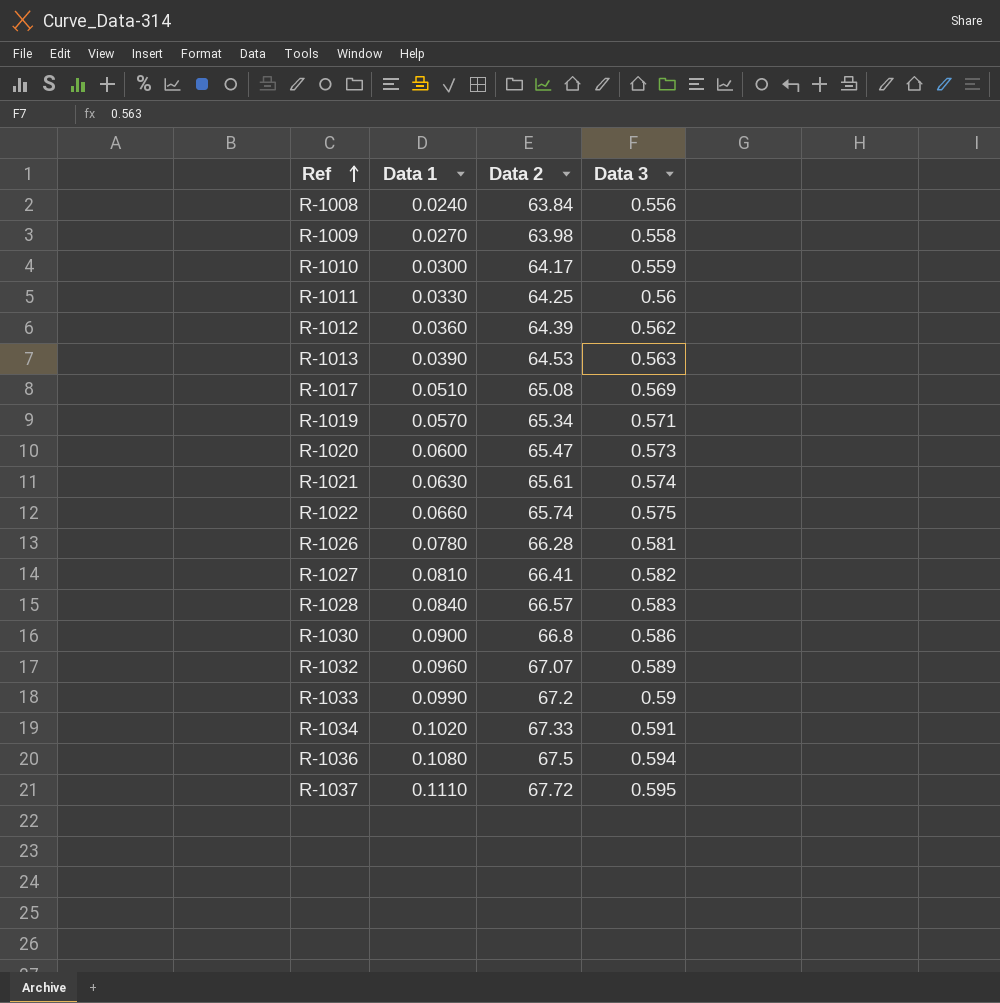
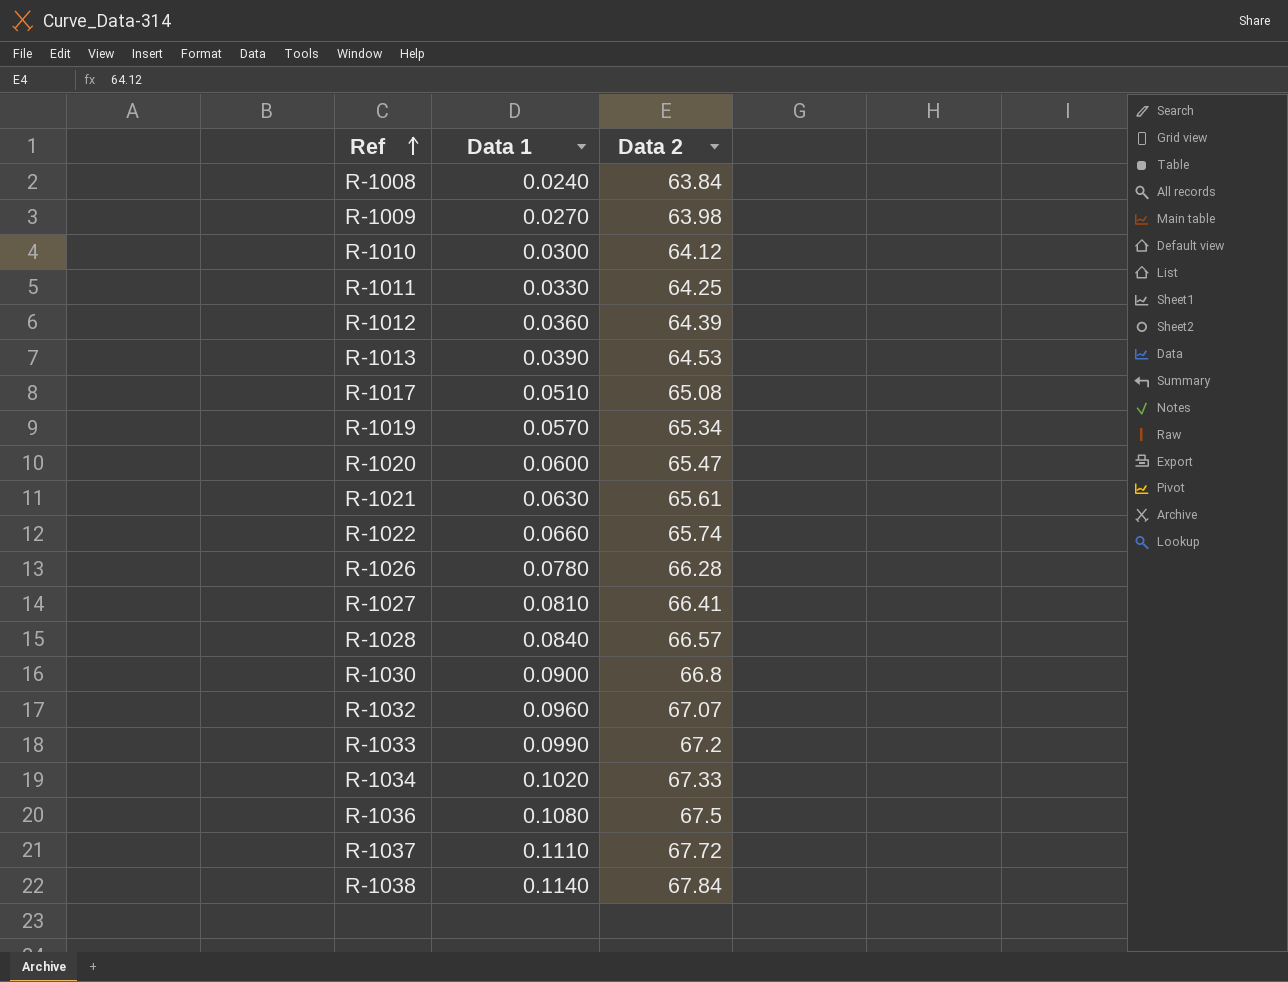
column Data 3 | position: 4 -> none
R-1010 | Data 2: 64.17 -> 64.12
row R-1038: none -> 0.1140 | 67.84

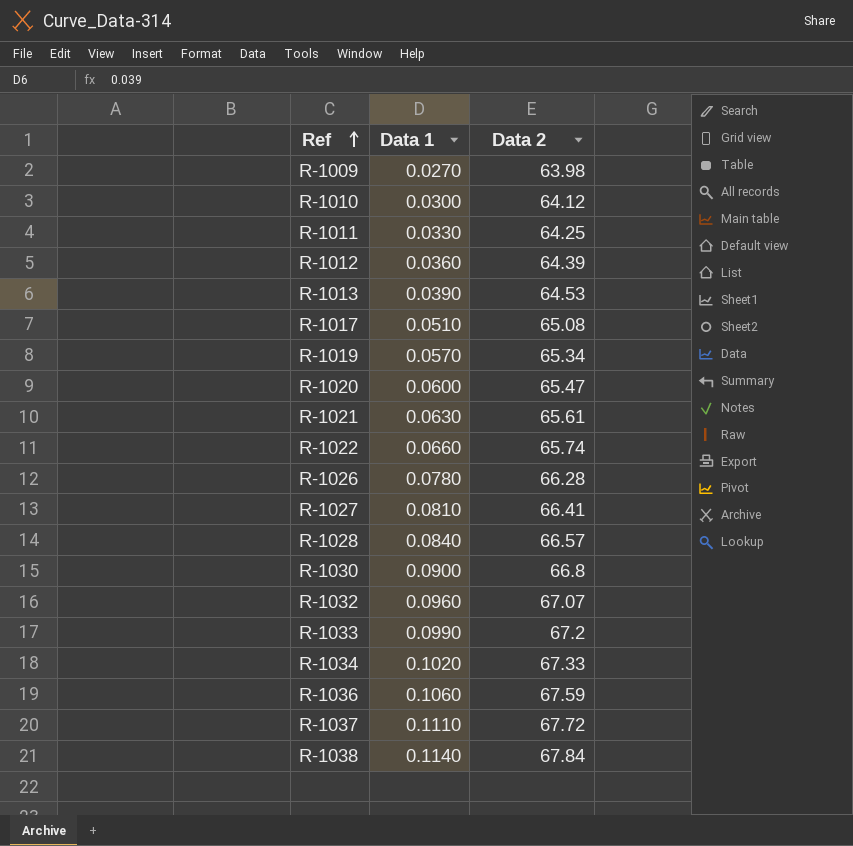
row R-1008: 0.0240 | 63.84 -> none
R-1036 | Data 1: 0.1080 -> 0.1060
R-1036 | Data 2: 67.5 -> 67.59

